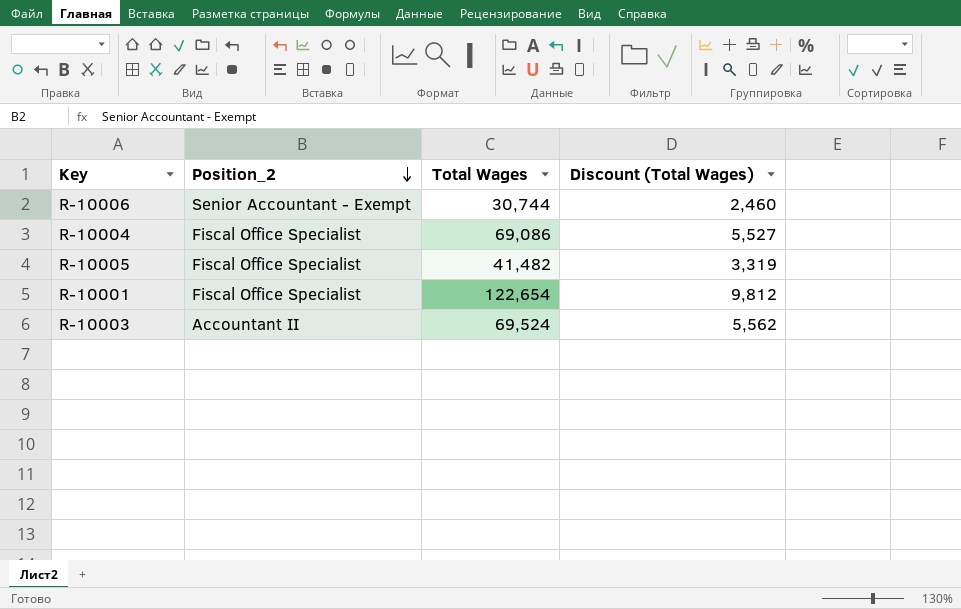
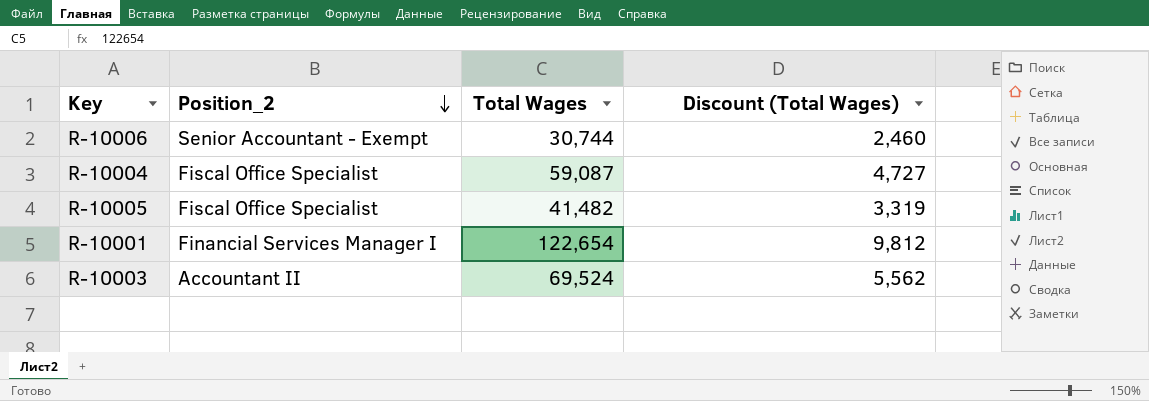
R-10004 | Total Wages: 69,086 -> 59,087
R-10004 | Discount (Total Wages): 5,527 -> 4,727
R-10001 | Position_2: Fiscal Office Specialist -> Financial Services Manager I

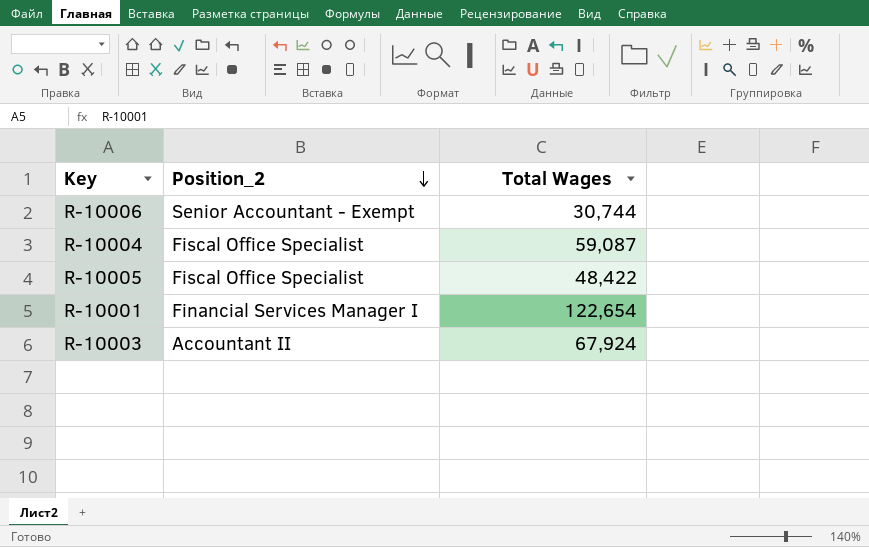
column Discount (Total Wages) | formula: [Total Wages] * 0.08 -> none
R-10005 | Total Wages: 41,482 -> 48,422
R-10003 | Total Wages: 69,524 -> 67,924

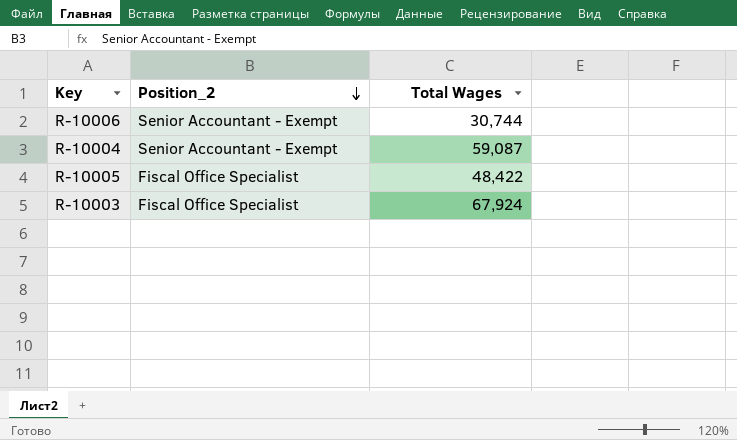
row R-10001: Financial Services Manager I | 122,654 -> none
R-10004 | Position_2: Fiscal Office Specialist -> Senior Accountant - Exempt
R-10003 | Position_2: Accountant II -> Fiscal Office Specialist

